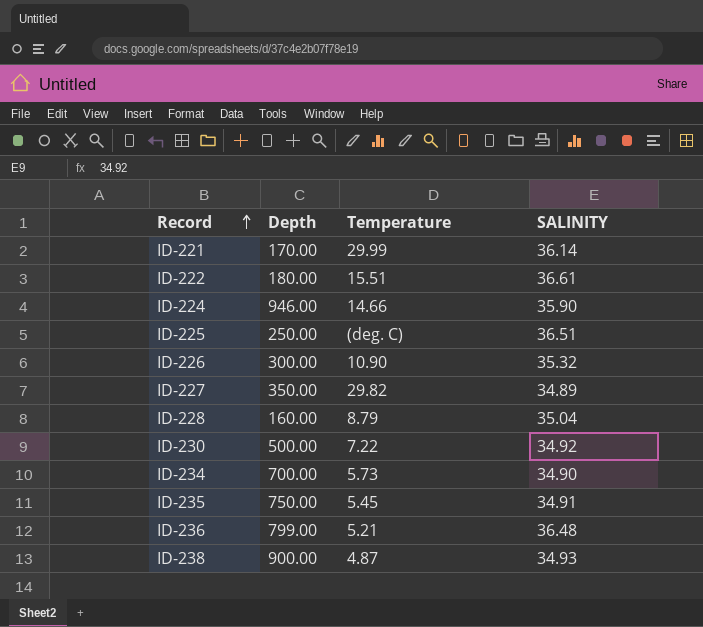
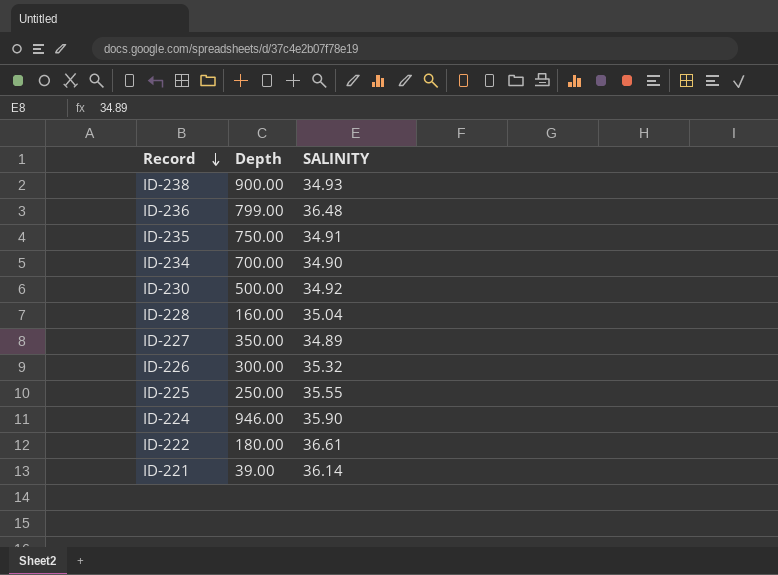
row order: Record ascending -> Record descending
column Temperature | position: 3 -> none
ID-225 | SALINITY: 36.51 -> 35.55
ID-221 | Depth: 170.00 -> 39.00

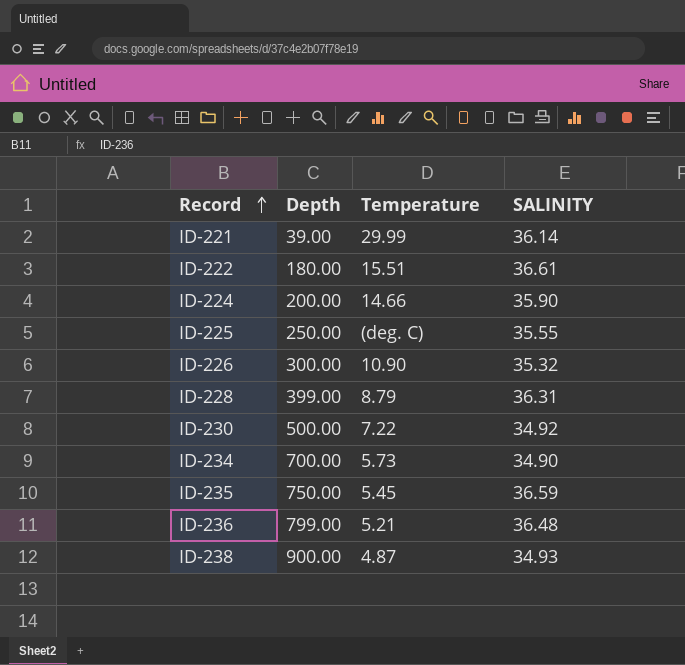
row order: Record descending -> Record ascending
column Temperature | position: none -> 3
row ID-227: 350.00 | 34.89 -> none
ID-224 | Depth: 946.00 -> 200.00
ID-228 | Depth: 160.00 -> 399.00
ID-228 | SALINITY: 35.04 -> 36.31
ID-235 | SALINITY: 34.91 -> 36.59

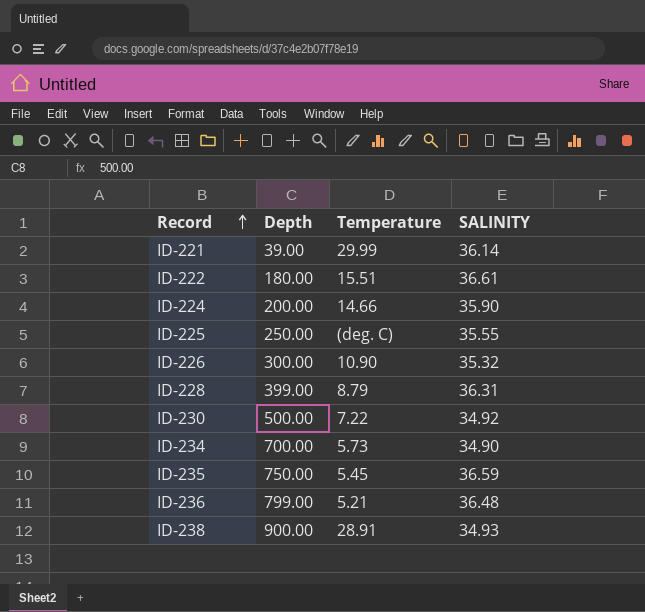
ID-238 | Temperature: 4.87 -> 28.91

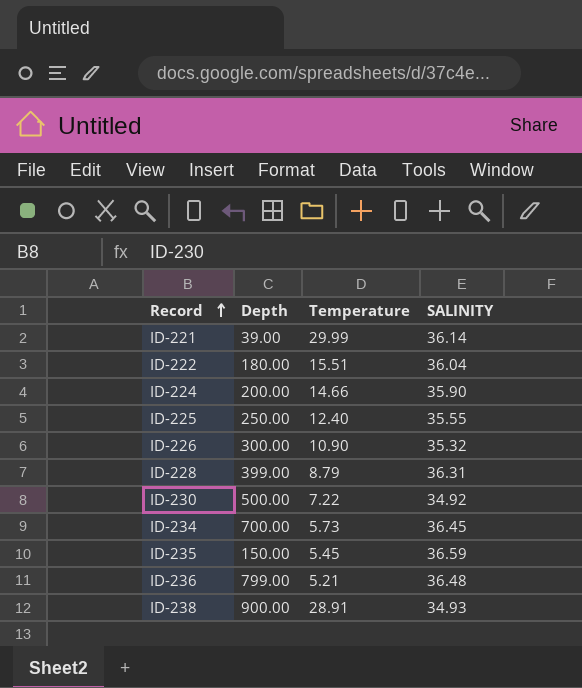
ID-222 | SALINITY: 36.61 -> 36.04
ID-225 | Temperature: (deg. C) -> 12.40
ID-234 | SALINITY: 34.90 -> 36.45
ID-235 | Depth: 750.00 -> 150.00

